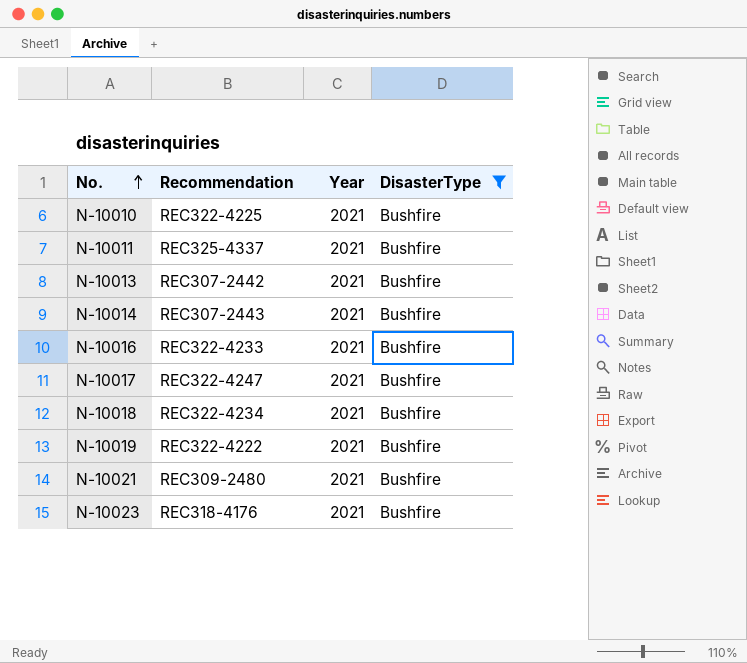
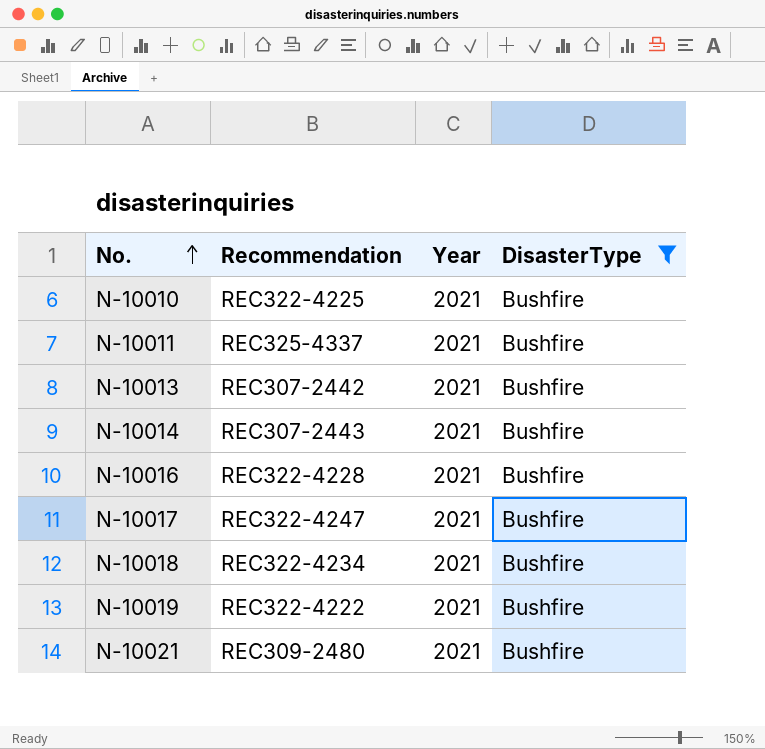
row N-10023: REC318-4176 | 2021 | Bushfire -> none
N-10016 | Recommendation: REC322-4233 -> REC322-4228

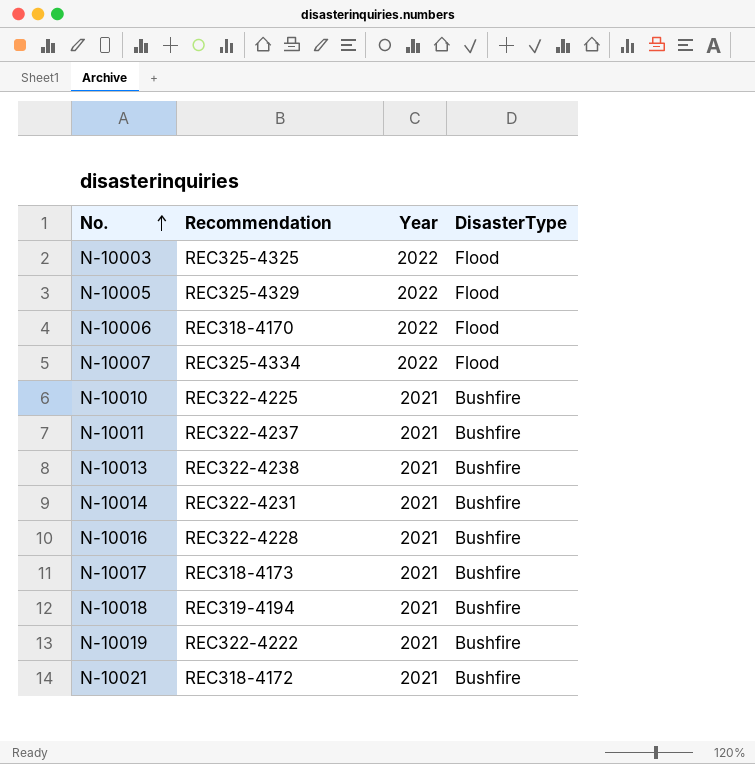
filter: DisasterType = Bushfire -> none
N-10011 | Recommendation: REC325-4337 -> REC322-4237
N-10013 | Recommendation: REC307-2442 -> REC322-4238
N-10014 | Recommendation: REC307-2443 -> REC322-4231
N-10017 | Recommendation: REC322-4247 -> REC318-4173
N-10018 | Recommendation: REC322-4234 -> REC319-4194
N-10021 | Recommendation: REC309-2480 -> REC318-4172

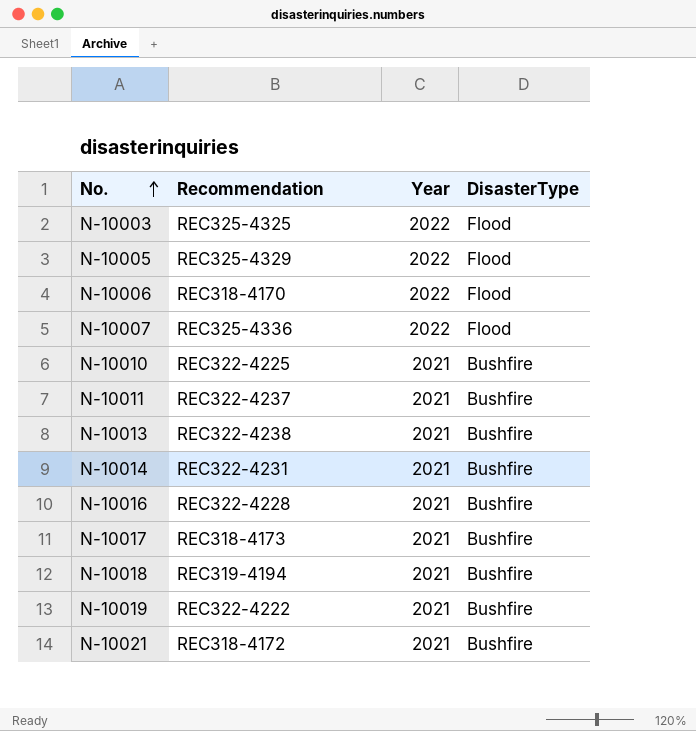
N-10007 | Recommendation: REC325-4334 -> REC325-4336

